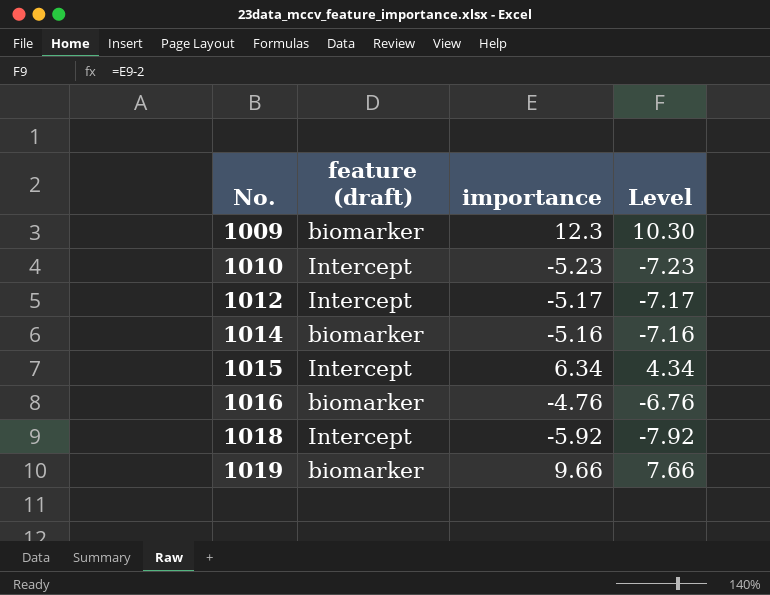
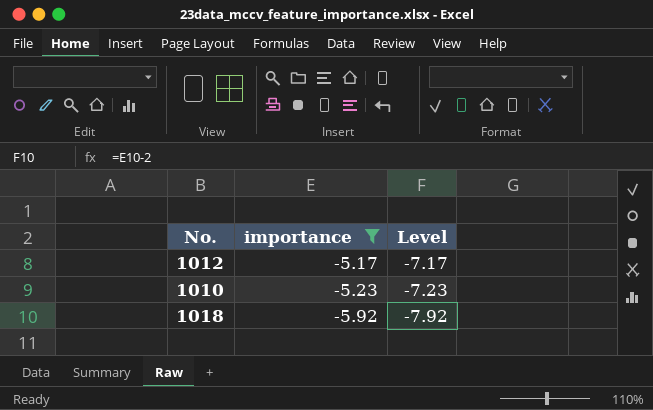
filter: none -> importance <= -5.17
row order: No. ascending -> importance descending
column feature (draft) | position: 2 -> none

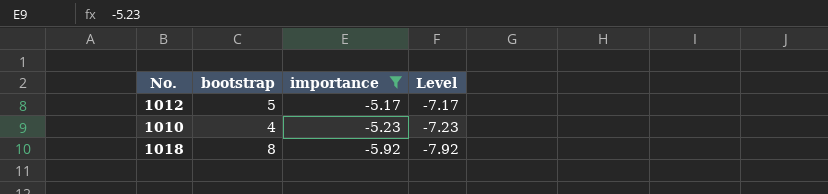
column bootstrap | position: none -> 2

